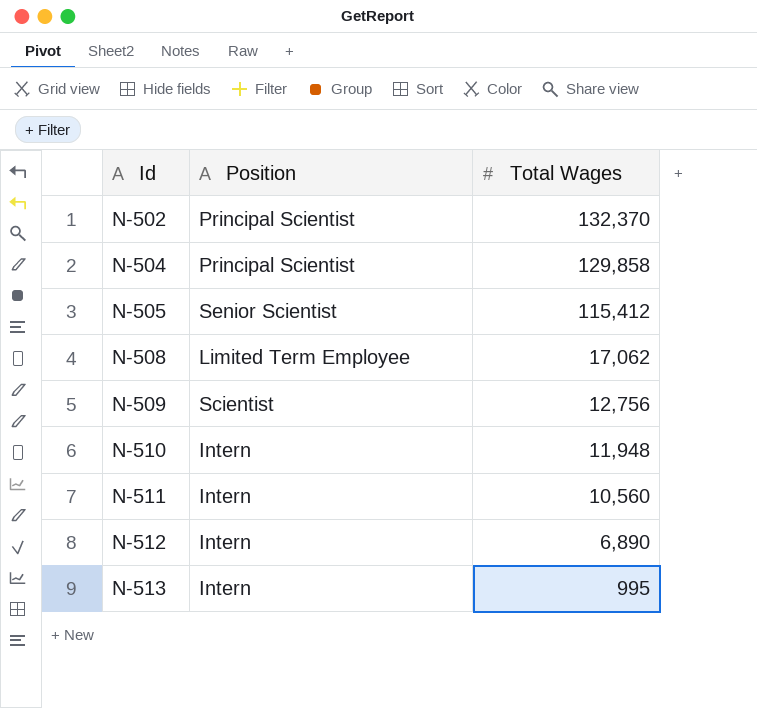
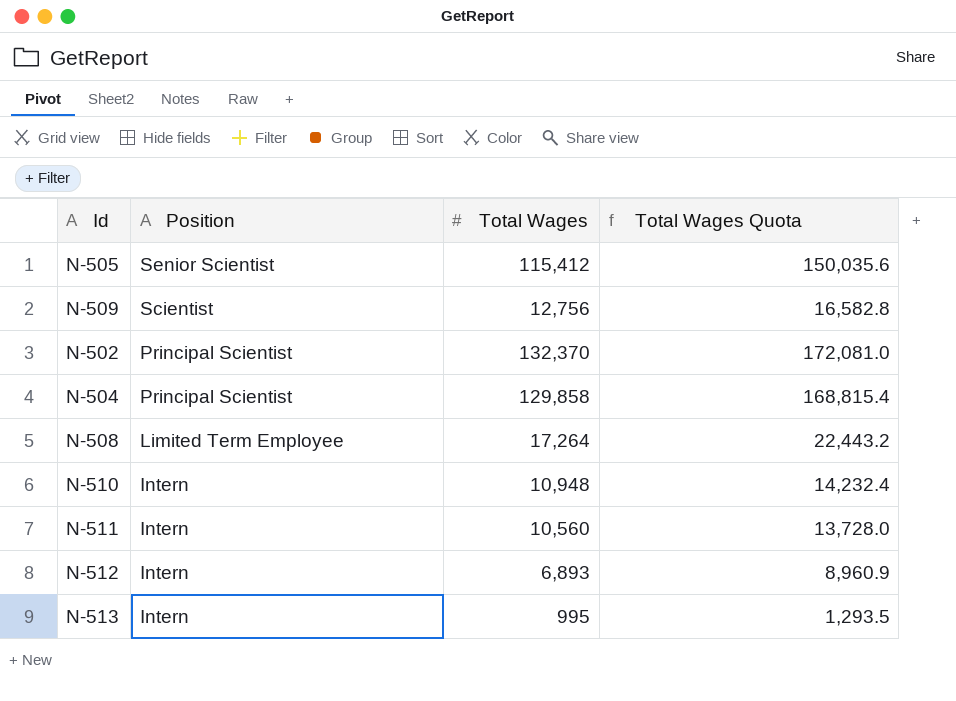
row order: Id ascending -> Position descending
column Total Wages Quota | formula: none -> [Total Wages] * 1.3
N-508 | Total Wages: 17,062 -> 17,264
N-510 | Total Wages: 11,948 -> 10,948
N-512 | Total Wages: 6,890 -> 6,893

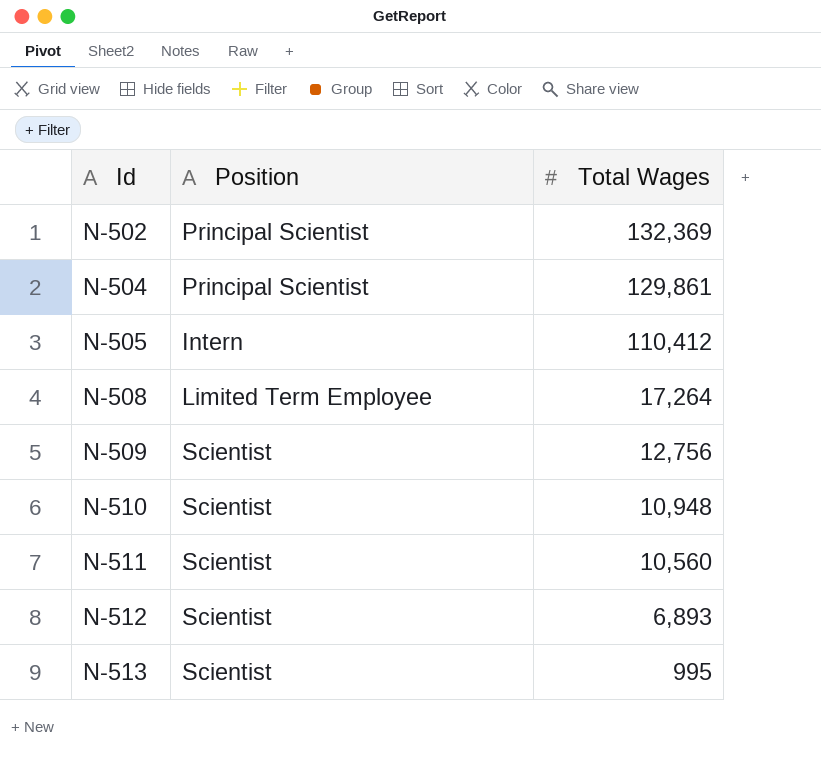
row order: Position descending -> Id ascending
column Total Wages Quota | formula: [Total Wages] * 1.3 -> none
N-502 | Total Wages: 132,370 -> 132,369
N-504 | Total Wages: 129,858 -> 129,861
N-505 | Position: Senior Scientist -> Intern
N-505 | Total Wages: 115,412 -> 110,412
N-510 | Position: Intern -> Scientist
N-511 | Position: Intern -> Scientist
N-512 | Position: Intern -> Scientist
N-513 | Position: Intern -> Scientist

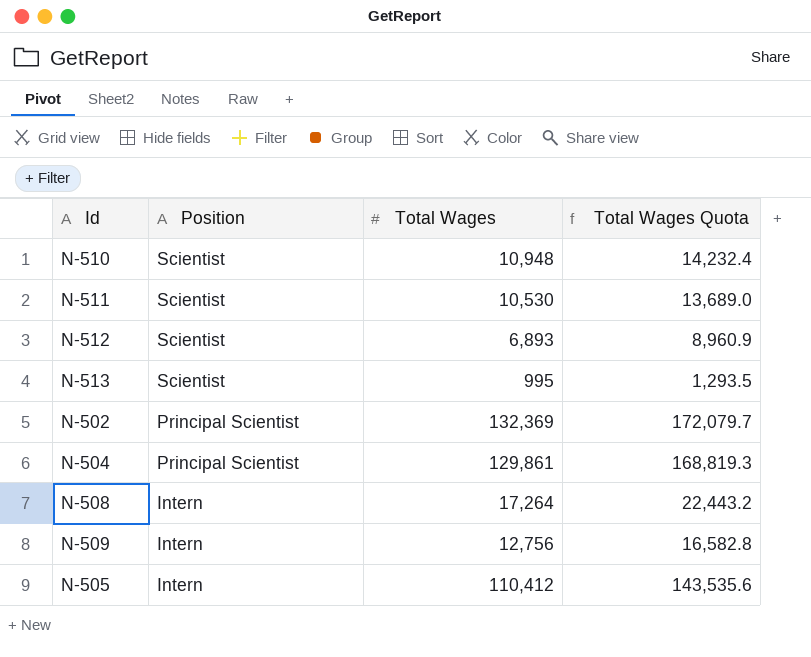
row order: Id ascending -> Position descending
column Total Wages Quota | formula: none -> [Total Wages] * 1.3
N-511 | Total Wages: 10,560 -> 10,530
N-508 | Position: Limited Term Employee -> Intern
N-509 | Position: Scientist -> Intern

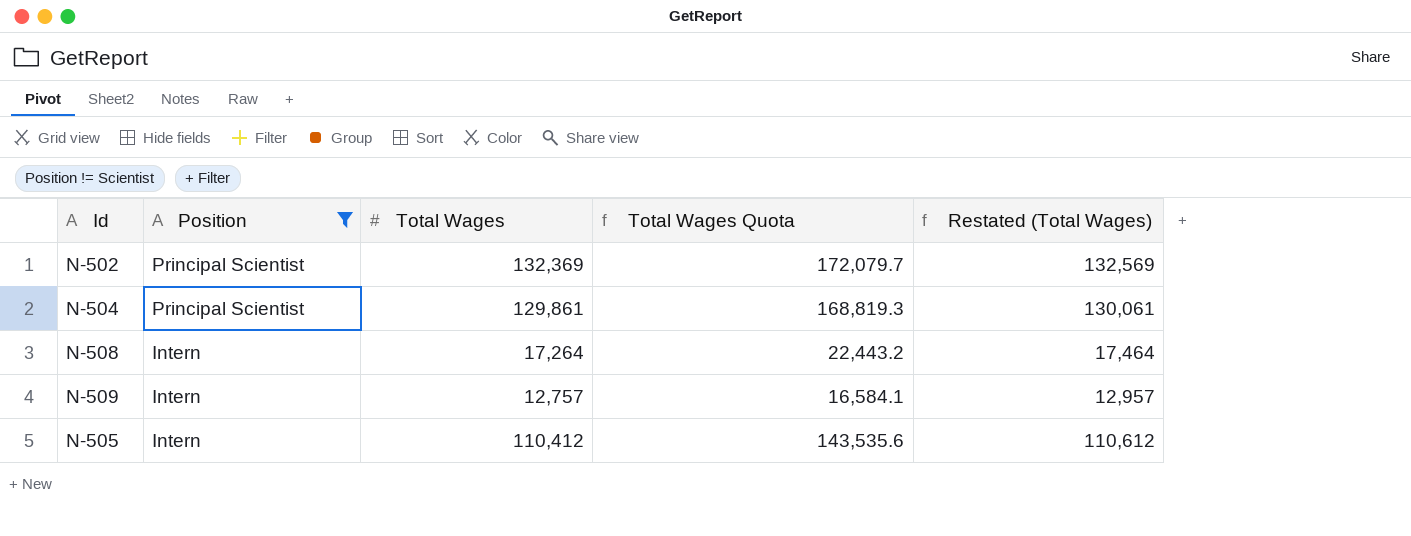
filter: none -> Position != Scientist
column Restated (Total Wages) | formula: none -> [Total Wages] + 200
N-509 | Total Wages: 12,756 -> 12,757
N-509 | Total Wages Quota: 16,582.8 -> 16,584.1

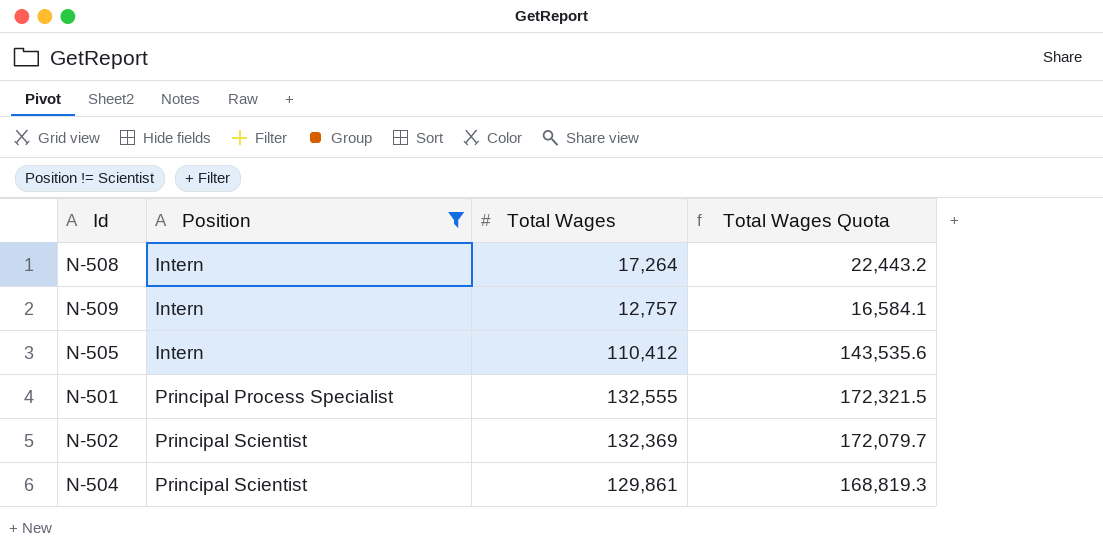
row order: Position descending -> Position ascending
column Restated (Total Wages) | formula: [Total Wages] + 200 -> none
row N-501: none -> Principal Process Specialist | 132,555 | 172,321.5

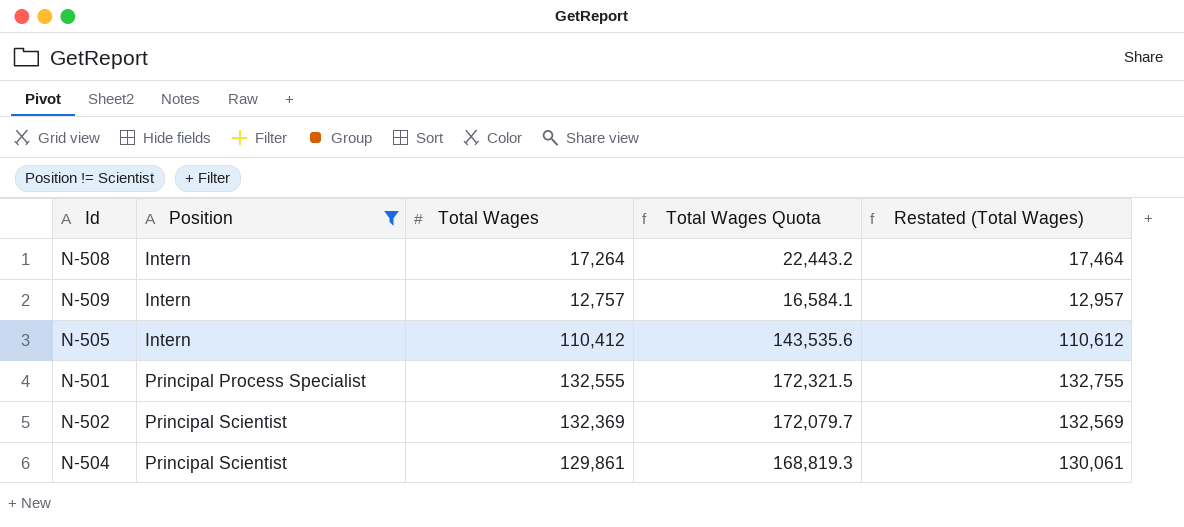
column Restated (Total Wages) | formula: none -> [Total Wages] + 200

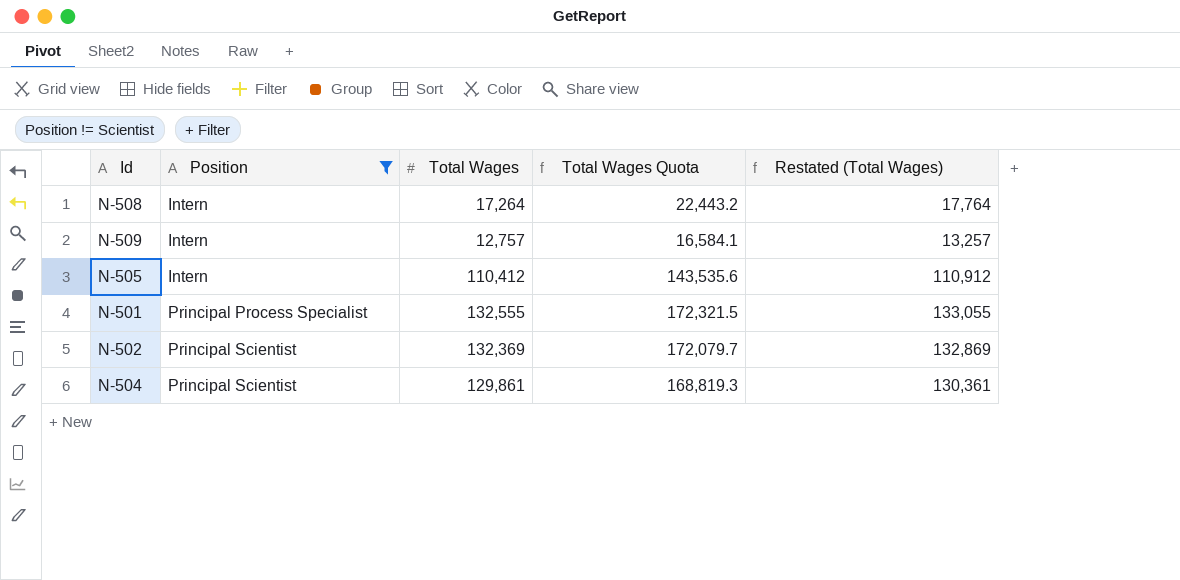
column Restated (Total Wages) | formula: [Total Wages] + 200 -> [Total Wages] + 500

